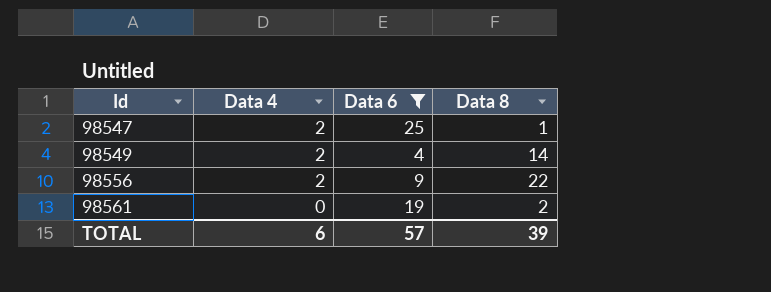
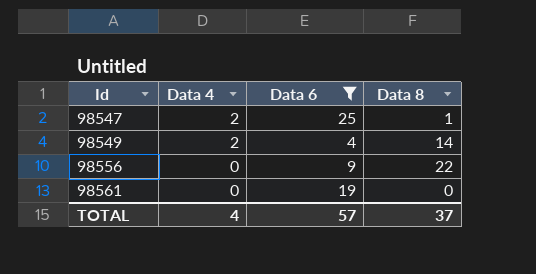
98556 | Data 4: 2 -> 0
98561 | Data 8: 2 -> 0
TOTAL | Data 4: 6 -> 4
TOTAL | Data 8: 39 -> 37

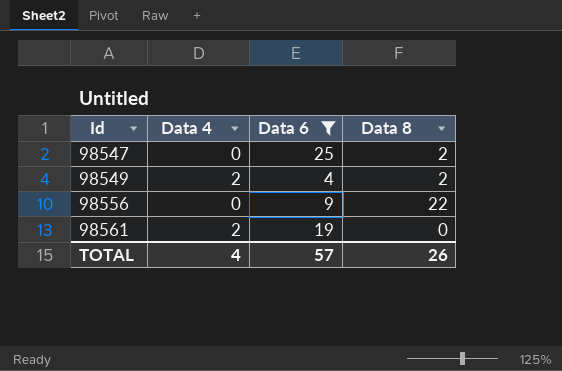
98547 | Data 4: 2 -> 0
98547 | Data 8: 1 -> 2
98549 | Data 8: 14 -> 2
98561 | Data 4: 0 -> 2
TOTAL | Data 8: 37 -> 26

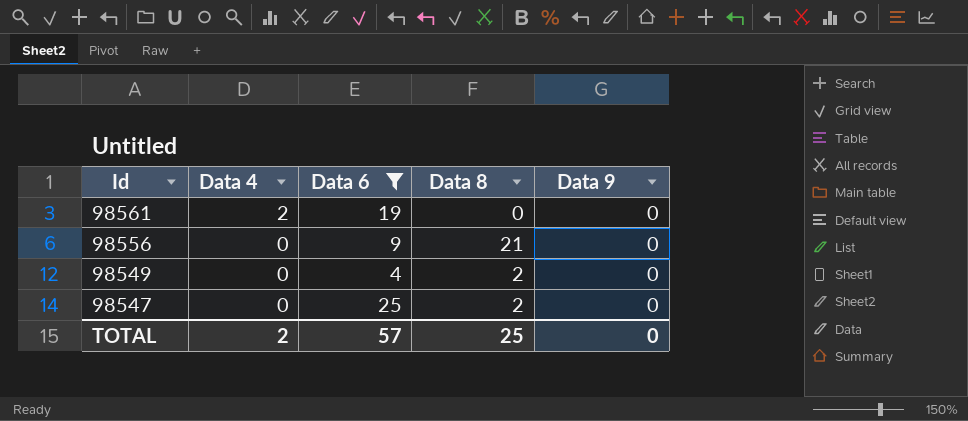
row order: Id ascending -> Id descending
column Data 9 | position: none -> 5
98556 | Data 8: 22 -> 21
98549 | Data 4: 2 -> 0
TOTAL | Data 4: 4 -> 2
TOTAL | Data 8: 26 -> 25

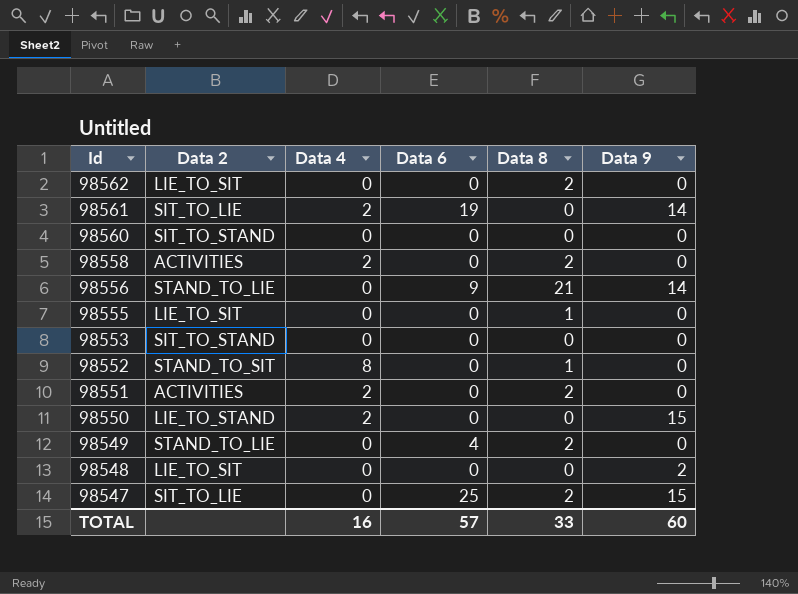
filter: Data 6 != 0 -> none
column Data 2 | position: none -> 2
98561 | Data 9: 0 -> 14
98556 | Data 9: 0 -> 14
98547 | Data 9: 0 -> 15
TOTAL | Data 4: 2 -> 16
TOTAL | Data 8: 25 -> 33
TOTAL | Data 9: 0 -> 60

